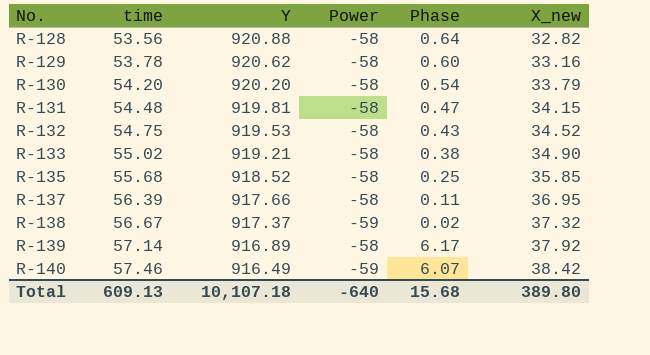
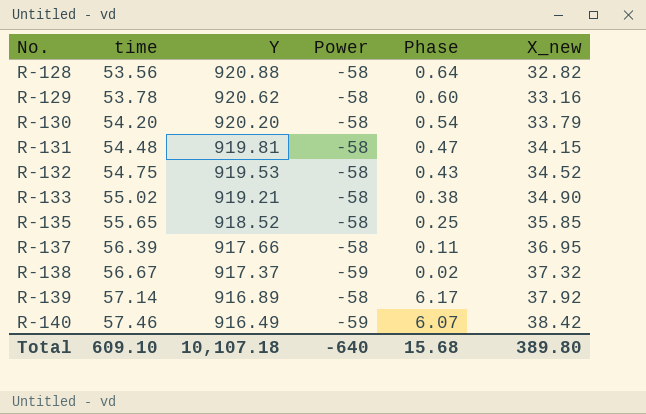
R-135 | time: 55.68 -> 55.65
Total | time: 609.13 -> 609.10

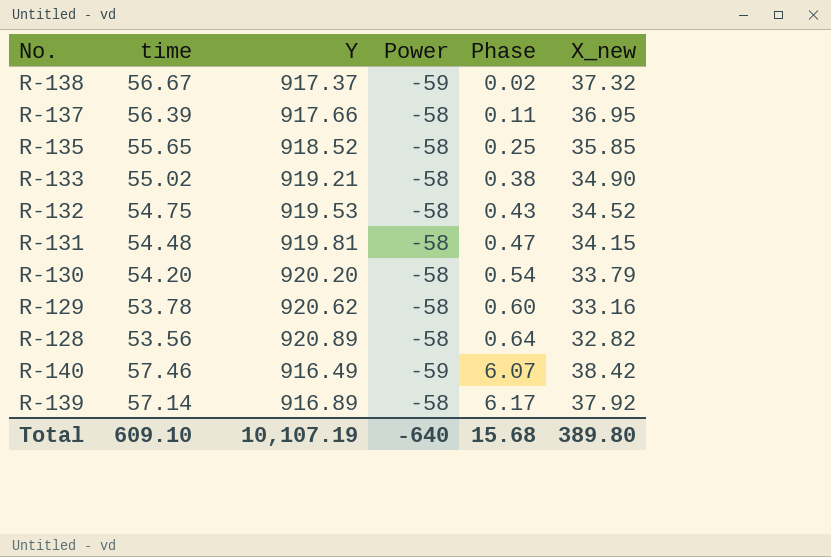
row order: No. ascending -> Phase ascending
R-128 | Y: 920.88 -> 920.89
Total | Y: 10,107.18 -> 10,107.19

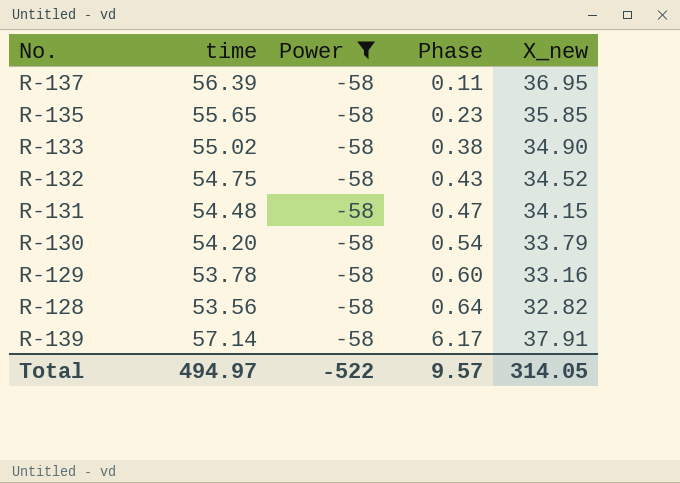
filter: none -> Power = -58
column Y | position: 3 -> none
R-135 | Phase: 0.25 -> 0.23
R-139 | X_new: 37.92 -> 37.91
Total | time: 609.10 -> 494.97
Total | Power: -640 -> -522
Total | Phase: 15.68 -> 9.57
Total | X_new: 389.80 -> 314.05

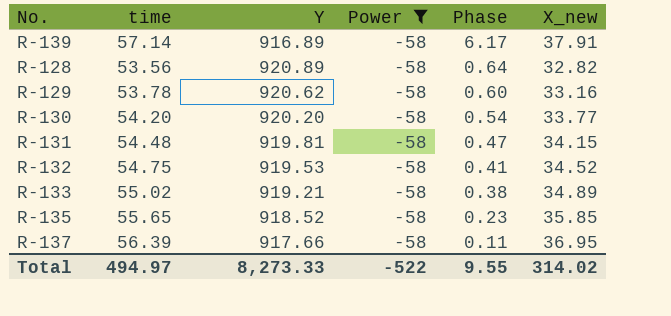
row order: Phase ascending -> Phase descending
column Y | position: none -> 3
R-130 | X_new: 33.79 -> 33.77
R-132 | Phase: 0.43 -> 0.41
R-133 | X_new: 34.90 -> 34.89
Total | Phase: 9.57 -> 9.55
Total | X_new: 314.05 -> 314.02

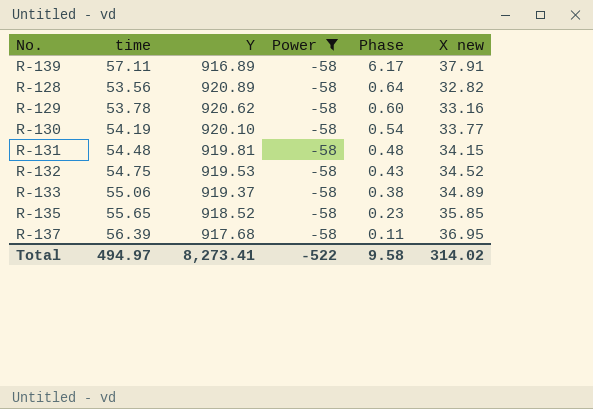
column name: X_new -> X new
R-139 | time: 57.14 -> 57.11
R-130 | time: 54.20 -> 54.19
R-130 | Y: 920.20 -> 920.10
R-131 | Phase: 0.47 -> 0.48
R-132 | Phase: 0.41 -> 0.43
R-133 | time: 55.02 -> 55.06
R-133 | Y: 919.21 -> 919.37
R-137 | Y: 917.66 -> 917.68
Total | Y: 8,273.33 -> 8,273.41
Total | Phase: 9.55 -> 9.58

